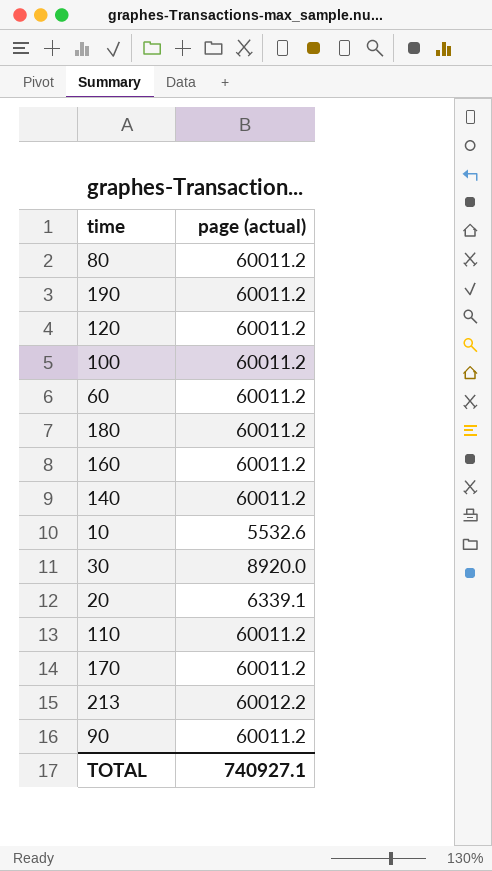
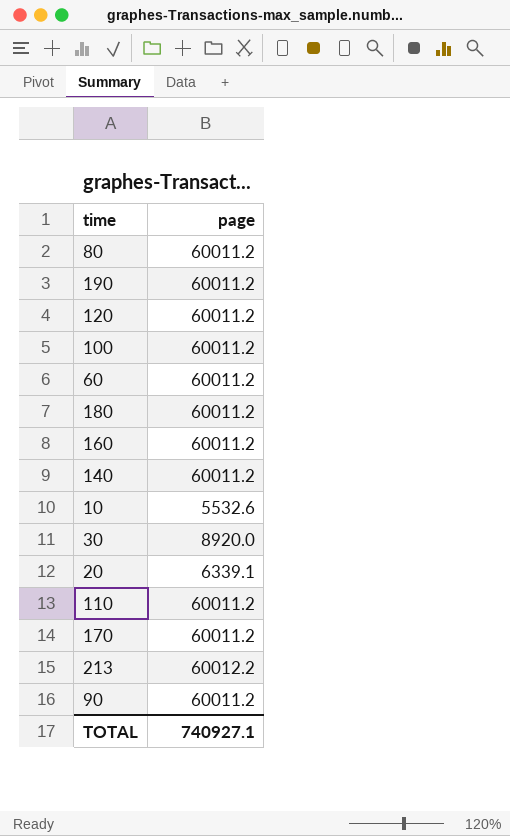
column name: page (actual) -> page

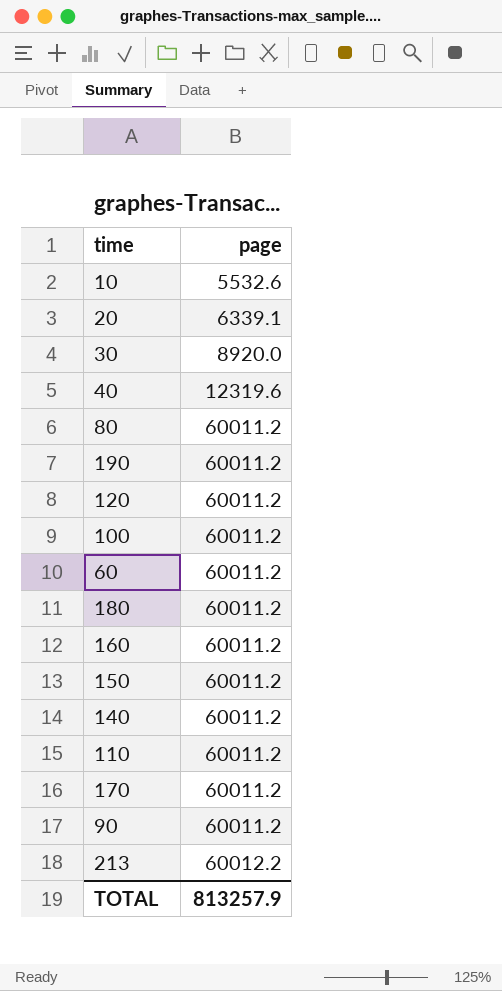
row order: none -> page ascending
row 40: none -> 12319.6
row 150: none -> 60011.2
TOTAL | page: 740927.1 -> 813257.9

